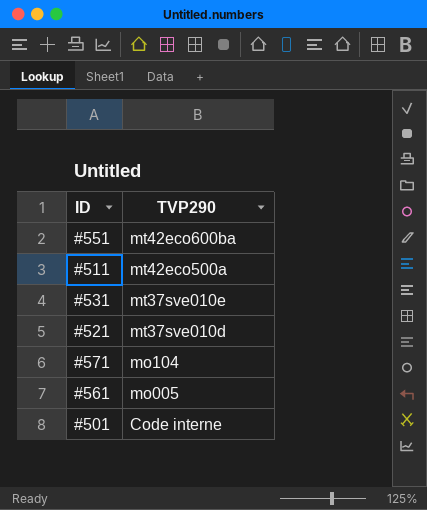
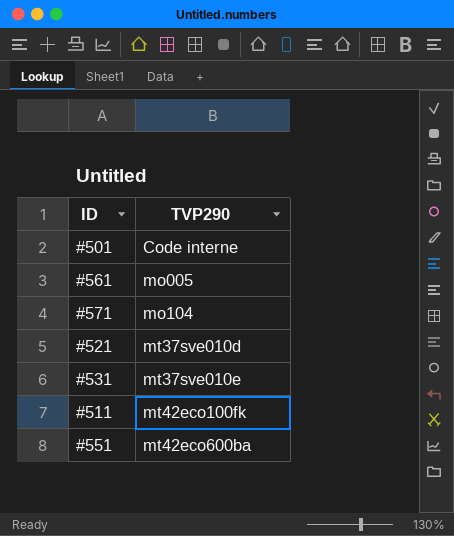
row order: TVP290 descending -> TVP290 ascending
#511 | TVP290: mt42eco500a -> mt42eco100fk

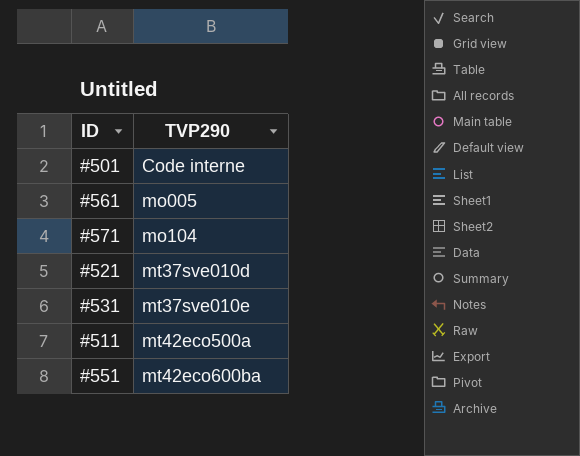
#511 | TVP290: mt42eco100fk -> mt42eco500a

